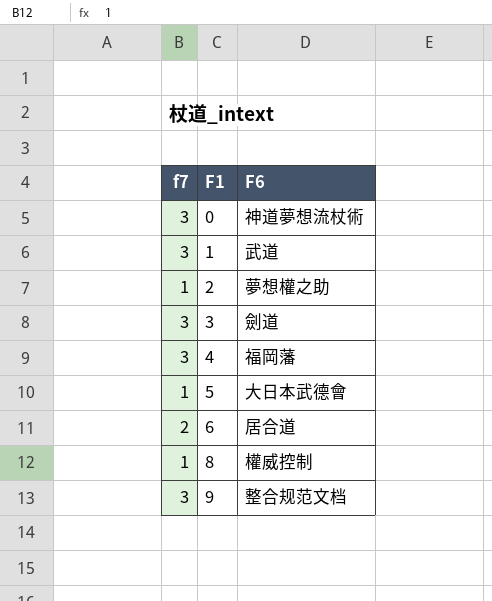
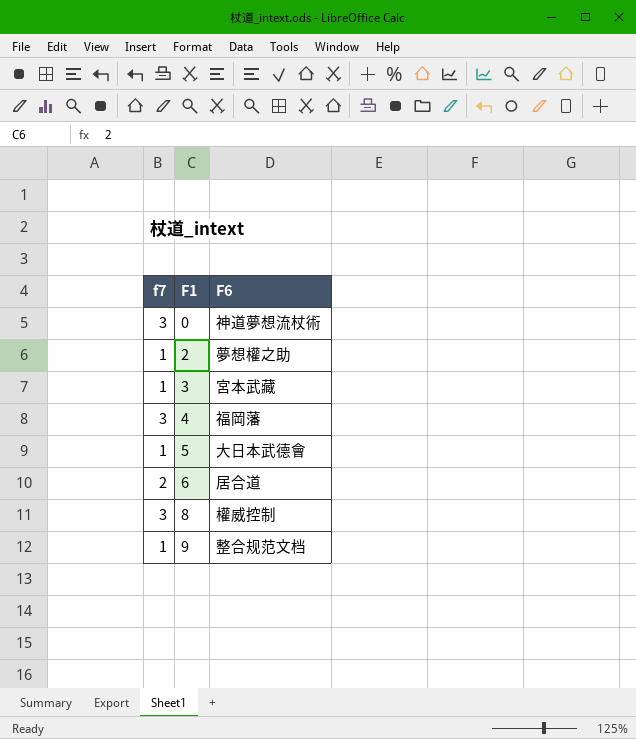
row 1: 3 | 武道 -> none
3 | f7: 3 -> 1
3 | F6: 劍道 -> 宮本武藏
8 | f7: 1 -> 3
9 | f7: 3 -> 1

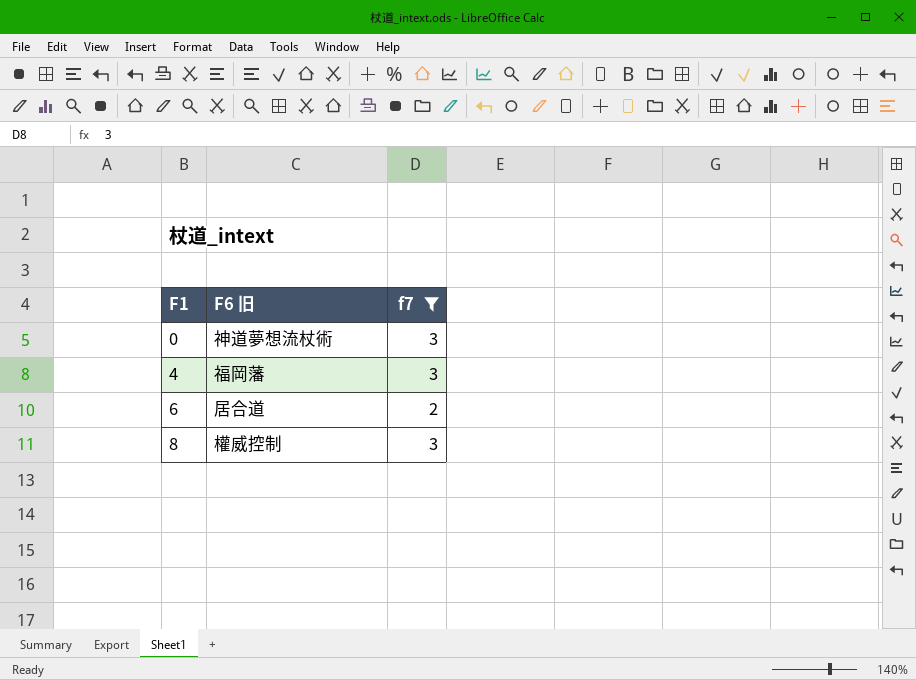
filter: none -> f7 != 1
column name: F6 -> F6 旧
column f7 | position: 1 -> 3

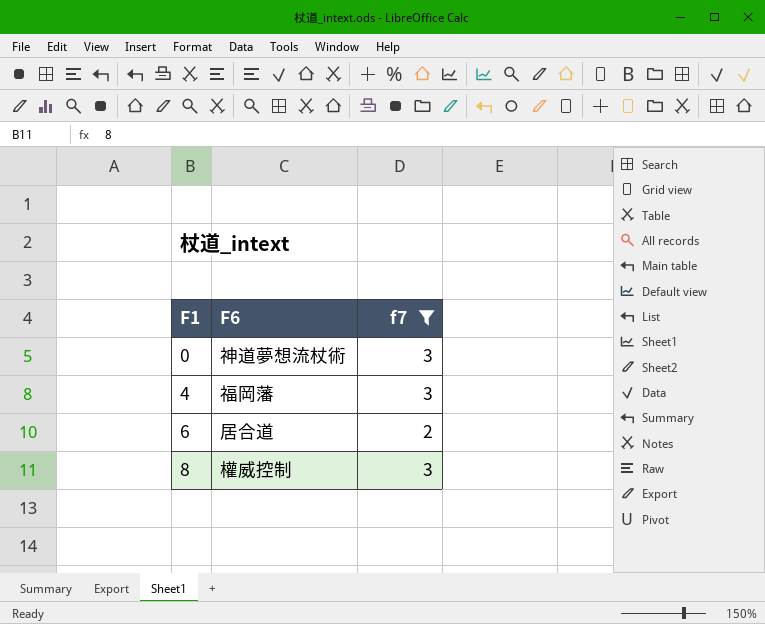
column name: F6 旧 -> F6

